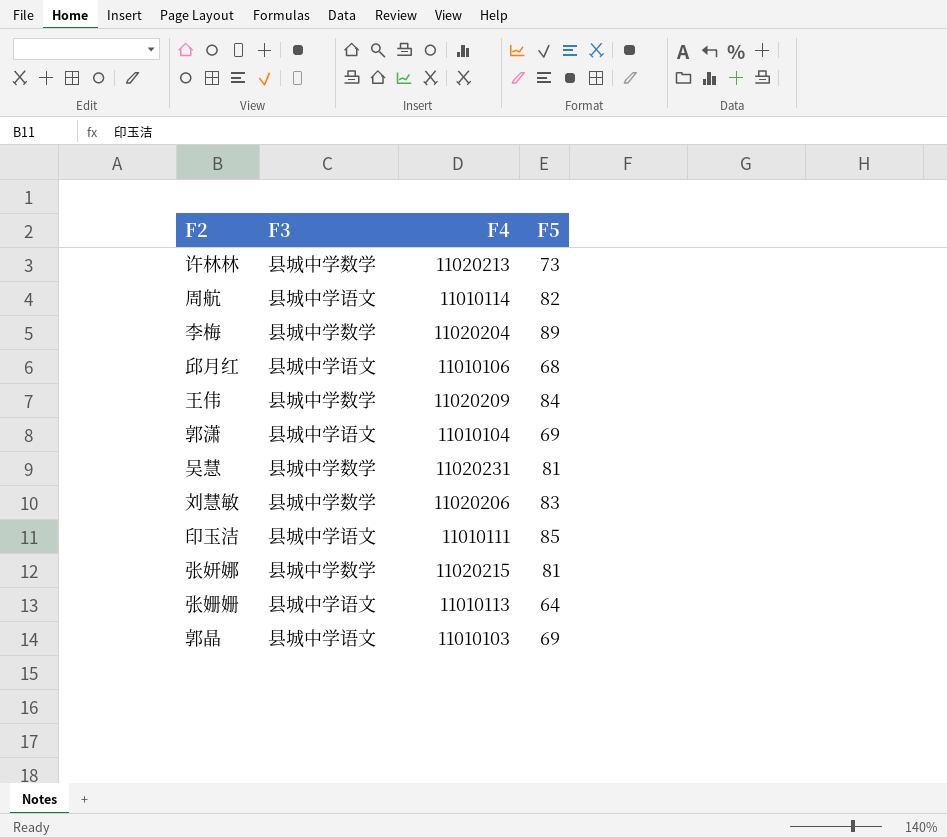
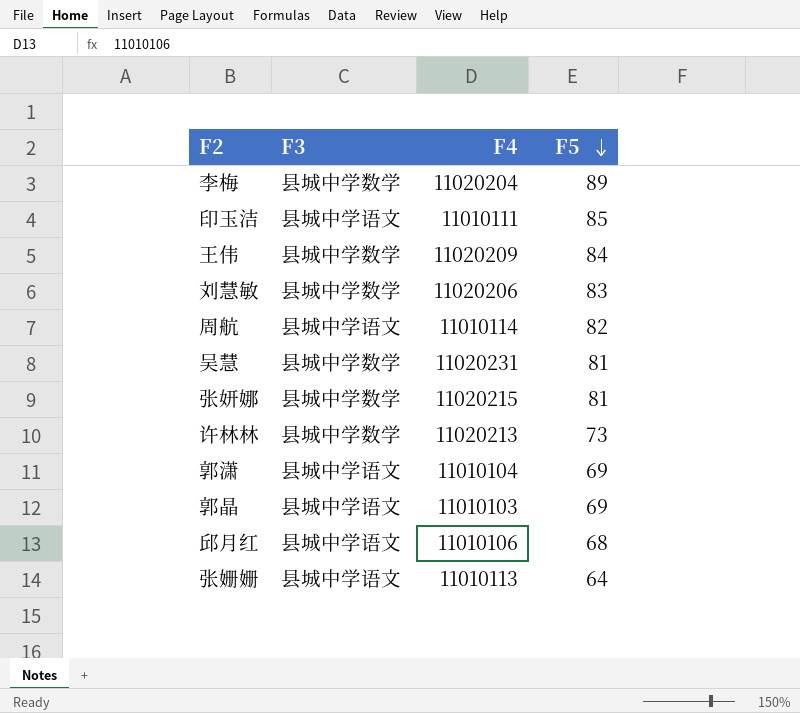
row order: none -> F5 descending

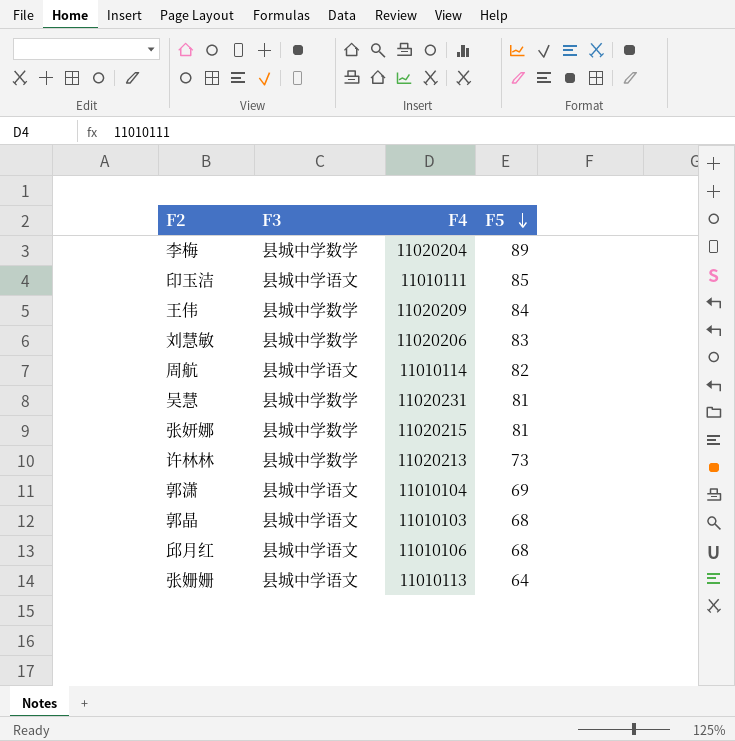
郭晶 | F5: 69 -> 68

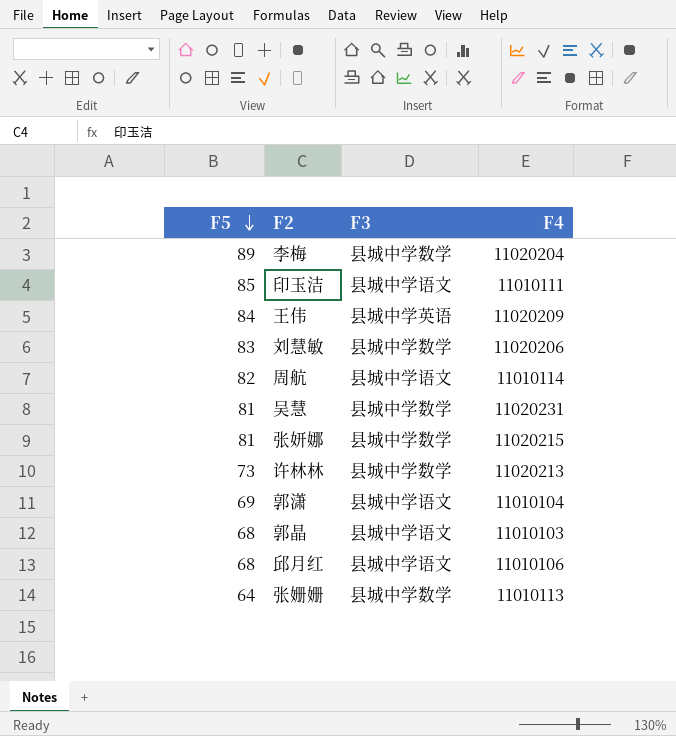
column F5 | position: 4 -> 1
王伟 | F3: 县城中学数学 -> 县城中学英语
张姗姗 | F3: 县城中学语文 -> 县城中学数学

